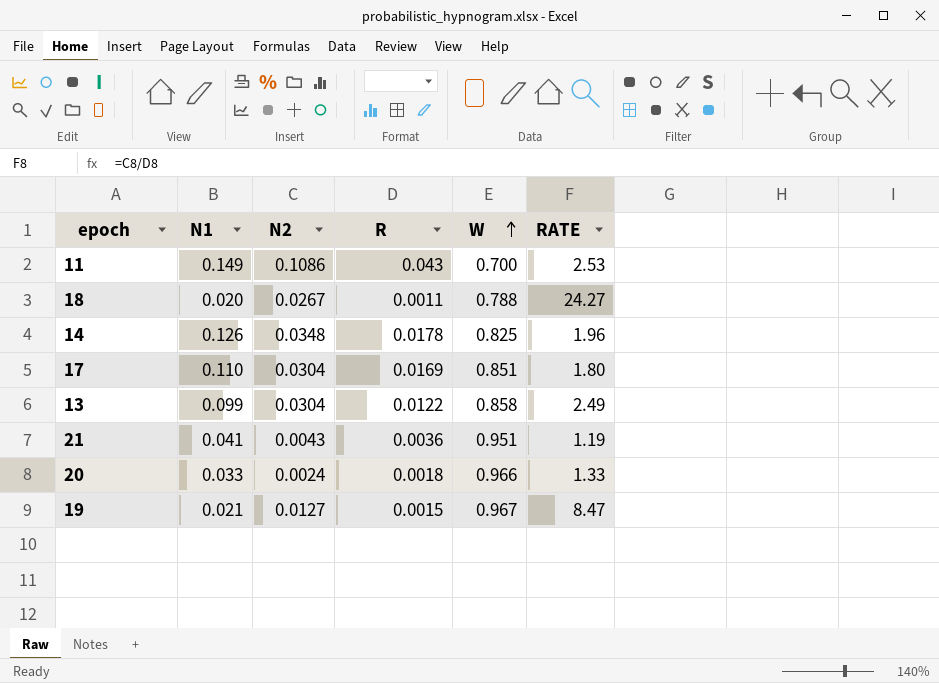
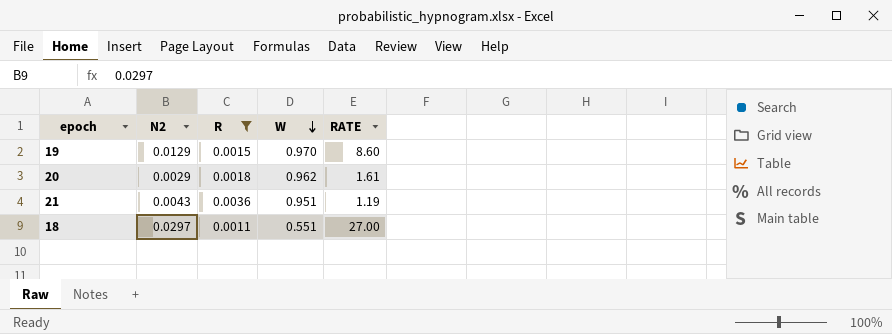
filter: none -> R <= 0.0036
row order: W ascending -> W descending
column N1 | position: 2 -> none
19 | N2: 0.0127 -> 0.0129
19 | W: 0.967 -> 0.970
19 | RATE: 8.47 -> 8.60
20 | N2: 0.0024 -> 0.0029
20 | W: 0.966 -> 0.962
20 | RATE: 1.33 -> 1.61
18 | N2: 0.0267 -> 0.0297
18 | W: 0.788 -> 0.551
18 | RATE: 24.27 -> 27.00

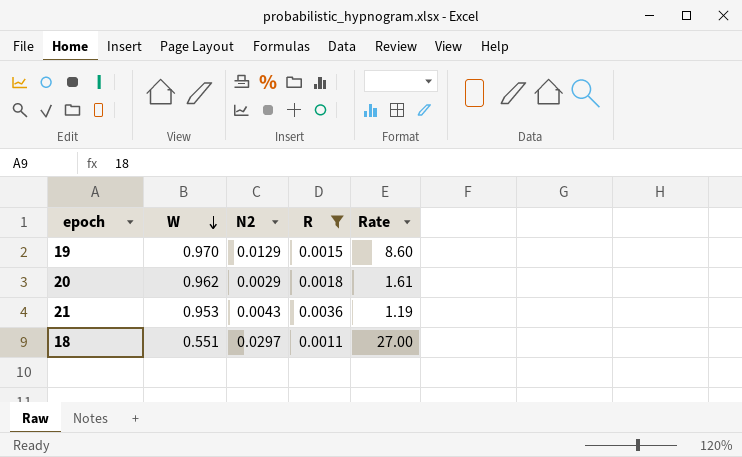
column W | position: 4 -> 2
column name: RATE -> Rate
21 | W: 0.951 -> 0.953

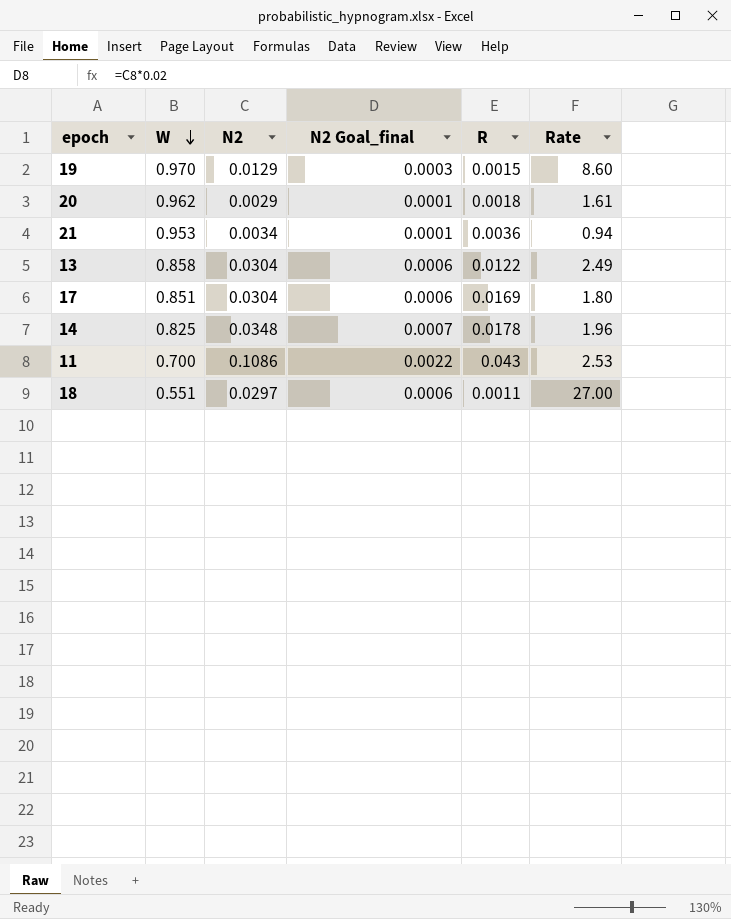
filter: R <= 0.0036 -> none
column N2 Goal_final | formula: none -> [N2] * 0.02
21 | N2: 0.0043 -> 0.0034
21 | Rate: 1.19 -> 0.94

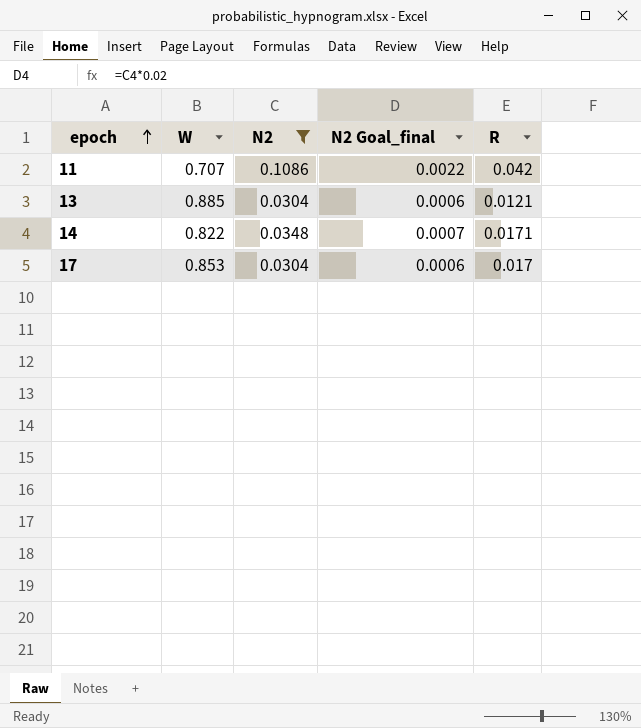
filter: none -> N2 >= 0.0304
row order: W descending -> epoch ascending
column Rate | formula: [N2] / [R] -> none
11 | W: 0.700 -> 0.707
11 | R: 0.043 -> 0.042
13 | W: 0.858 -> 0.885
13 | R: 0.0122 -> 0.0121
14 | W: 0.825 -> 0.822
14 | R: 0.0178 -> 0.0171
17 | W: 0.851 -> 0.853
17 | R: 0.0169 -> 0.017

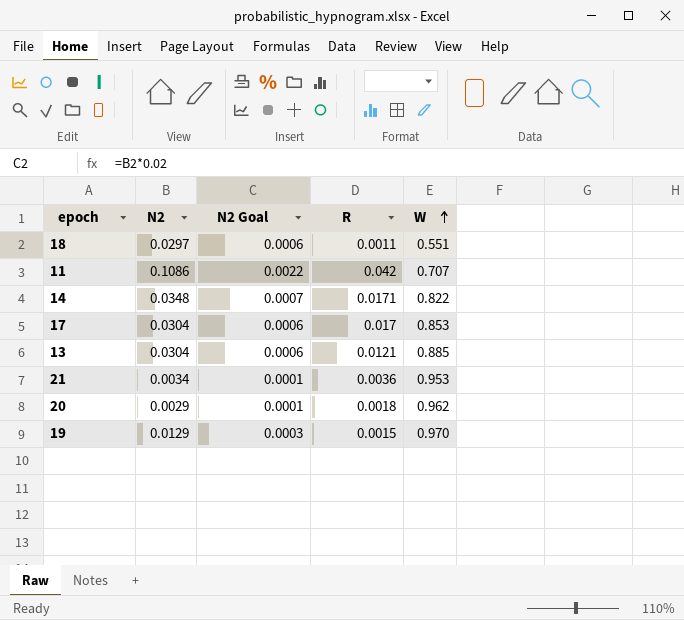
filter: N2 >= 0.0304 -> none
row order: epoch ascending -> W ascending
column name: N2 Goal_final -> N2 Goal
column W | position: 2 -> 5

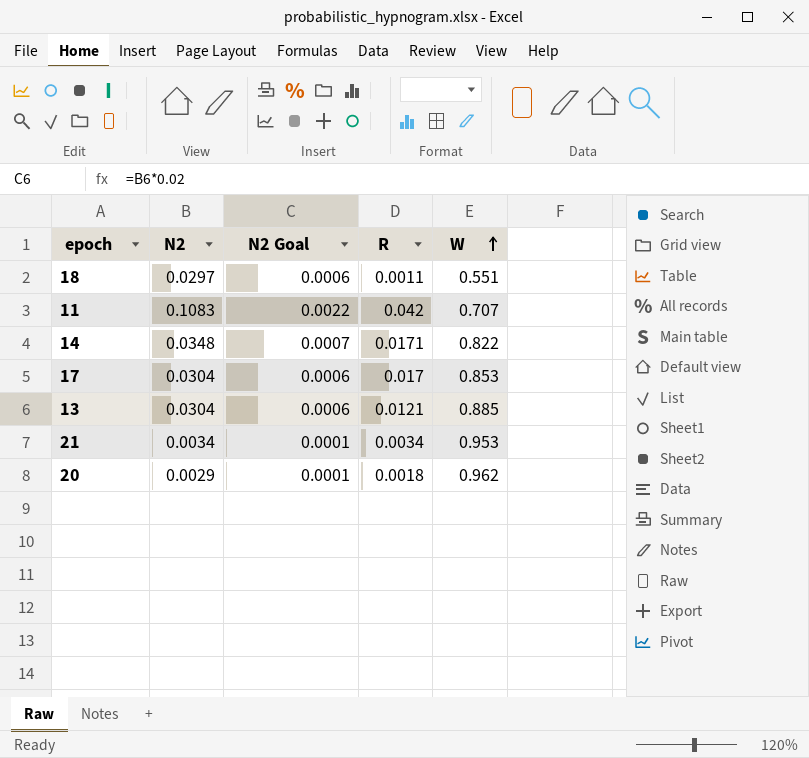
row 19: 0.0129 | 0.0003 | 0.0015 | 0.970 -> none
11 | N2: 0.1086 -> 0.1083
21 | R: 0.0036 -> 0.0034

